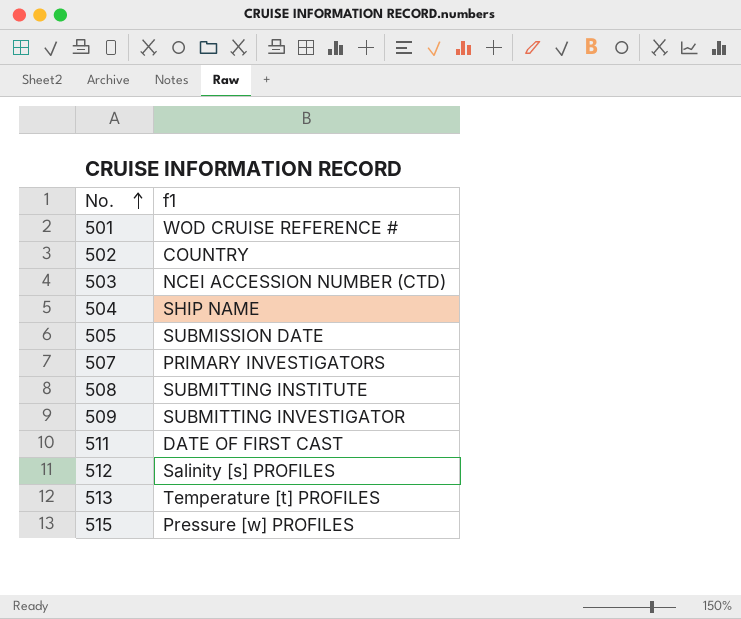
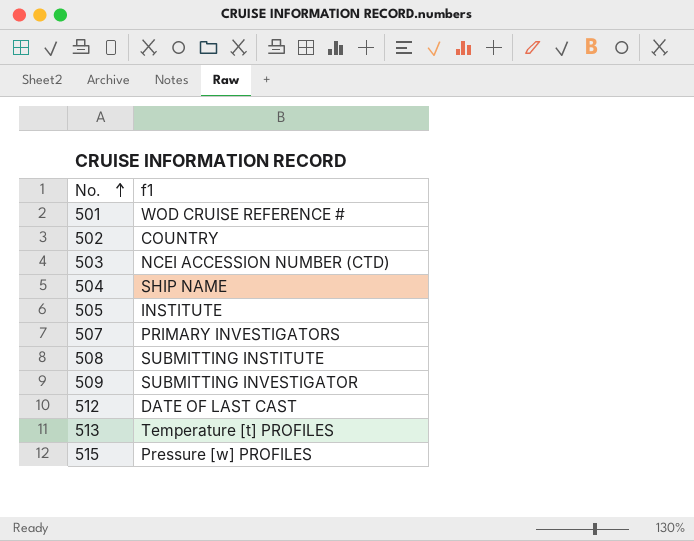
row 511: DATE OF FIRST CAST -> none
505 | f1: SUBMISSION DATE -> INSTITUTE
512 | f1: Salinity [s] PROFILES -> DATE OF LAST CAST

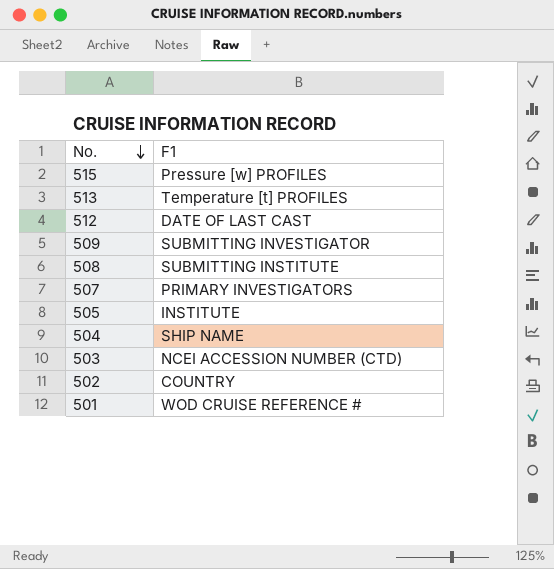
row order: No. ascending -> No. descending
column name: f1 -> F1

